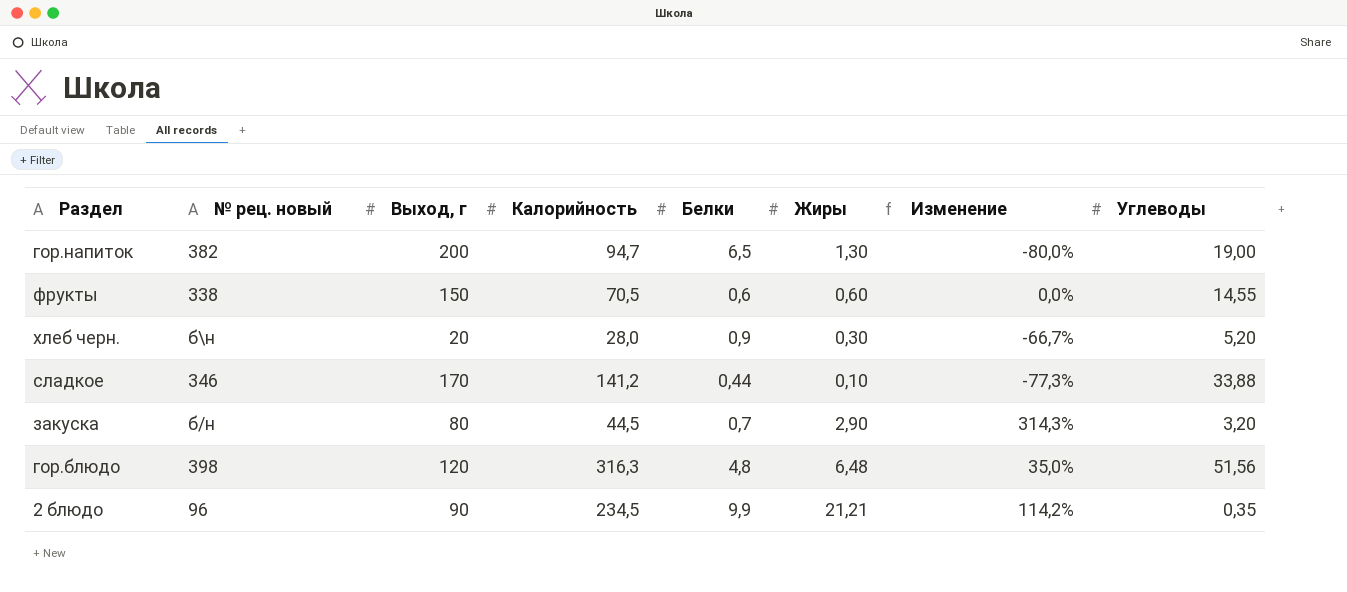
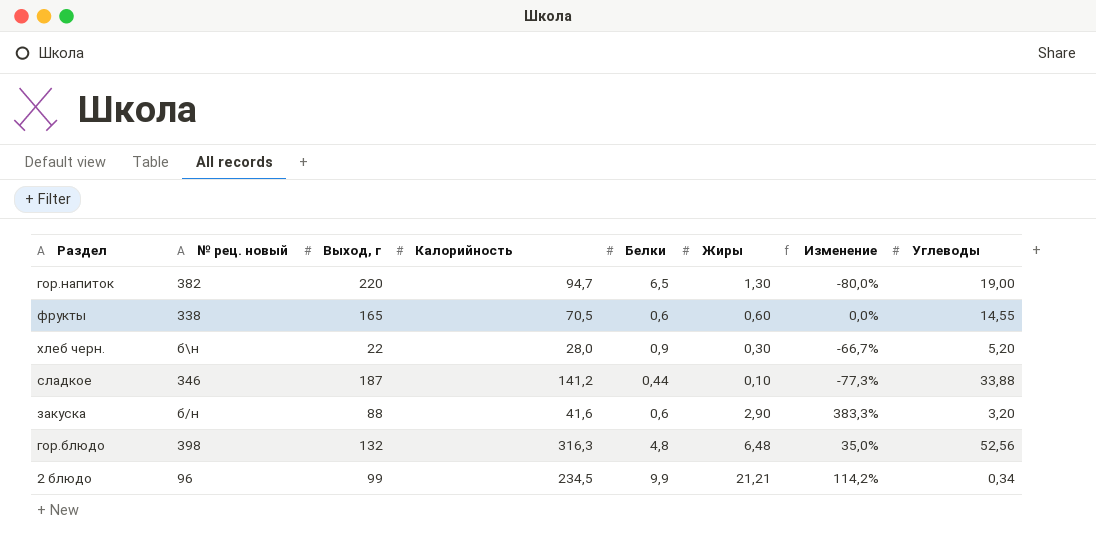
гор.напиток | Выход, г: 200 -> 220
фрукты | Выход, г: 150 -> 165
хлеб черн. | Выход, г: 20 -> 22
сладкое | Выход, г: 170 -> 187
закуска | Выход, г: 80 -> 88
закуска | Калорийность: 44,5 -> 41,6
закуска | Белки: 0,7 -> 0,6
закуска | Изменение: 314,3% -> 383,3%
гор.блюдо | Выход, г: 120 -> 132
гор.блюдо | Углеводы: 51,56 -> 52,56
2 блюдо | Выход, г: 90 -> 99
2 блюдо | Углеводы: 0,35 -> 0,34

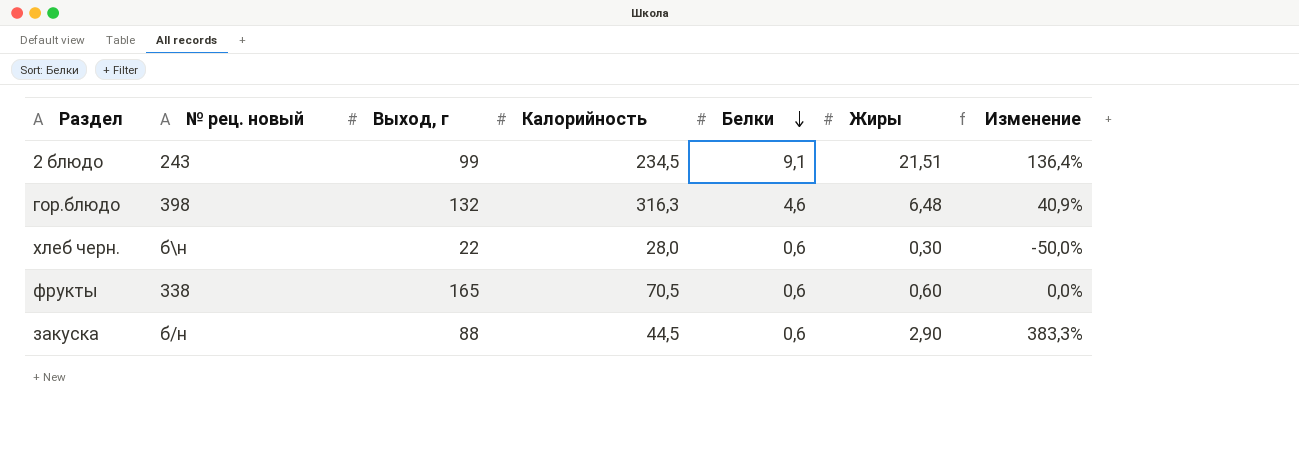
row order: none -> Белки descending
column Углеводы | position: 8 -> none
row гор.напиток: 382 | 220 | 94,7 | 6,5 | 1,30 | -80,0% | 19,00 -> none
row сладкое: 346 | 187 | 141,2 | 0,44 | 0,10 | -77,3% | 33,88 -> none
2 блюдо | № рец. новый: 96 -> 243
2 блюдо | Белки: 9,9 -> 9,1
2 блюдо | Жиры: 21,21 -> 21,51
2 блюдо | Изменение: 114,2% -> 136,4%
гор.блюдо | Белки: 4,8 -> 4,6
гор.блюдо | Изменение: 35,0% -> 40,9%
хлеб черн. | Белки: 0,9 -> 0,6
хлеб черн. | Изменение: -66,7% -> -50,0%
закуска | Калорийность: 41,6 -> 44,5

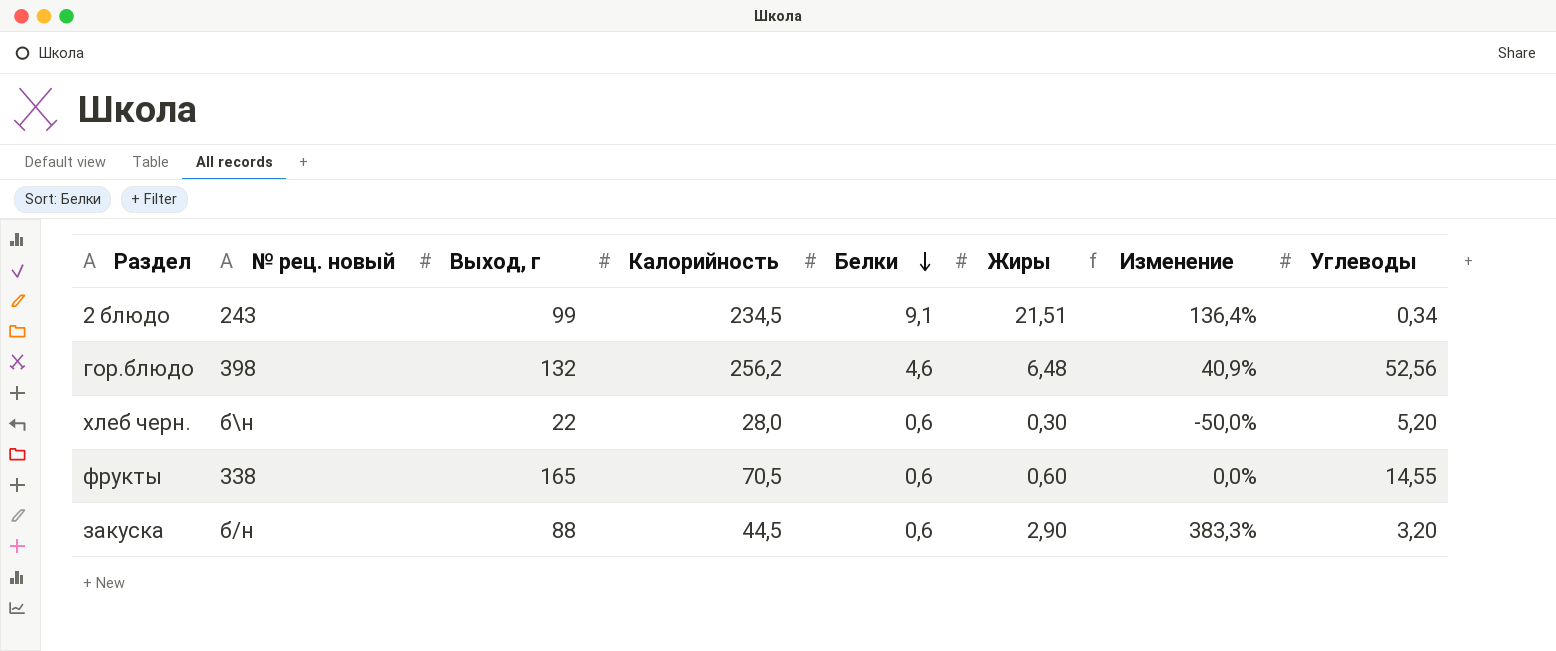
column Углеводы | position: none -> 8
гор.блюдо | Калорийность: 316,3 -> 256,2

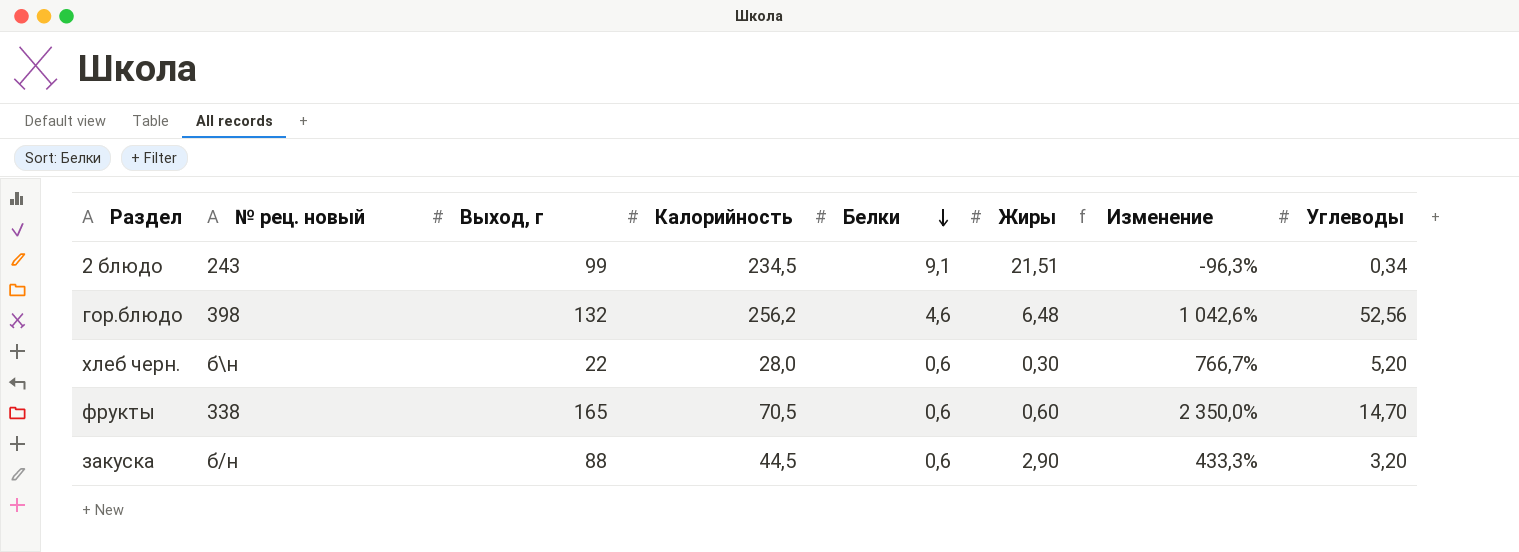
column Изменение | formula: ([Жиры] - [Белки]) / [Белки] -> ([Углеводы] - [Белки]) / [Белки]
фрукты | Углеводы: 14,55 -> 14,70

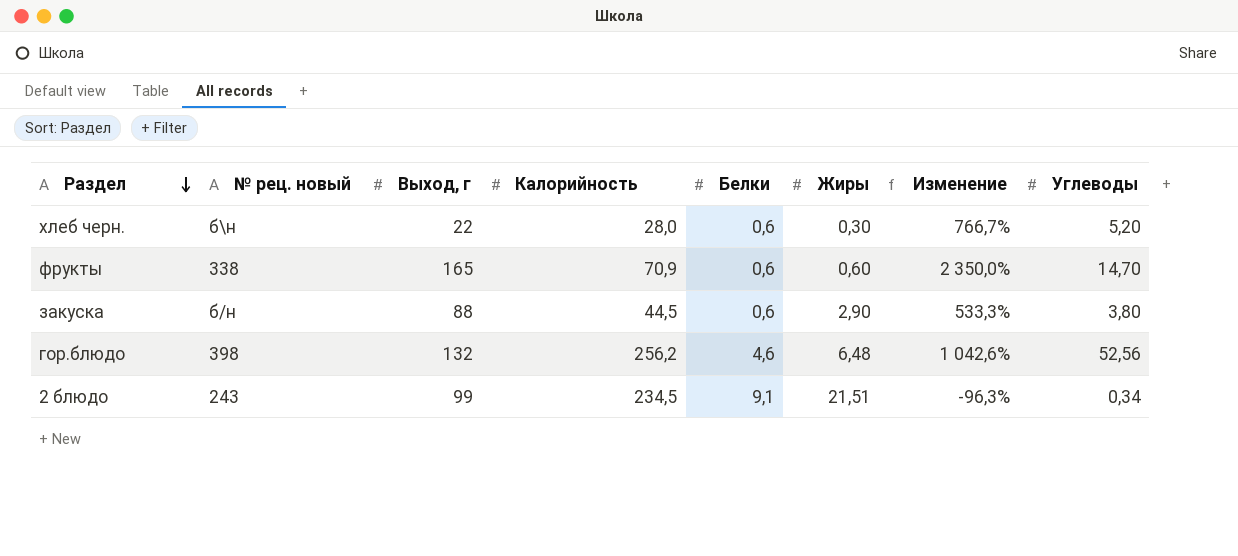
row order: Белки descending -> Раздел descending
фрукты | Калорийность: 70,5 -> 70,9
закуска | Изменение: 433,3% -> 533,3%
закуска | Углеводы: 3,20 -> 3,80

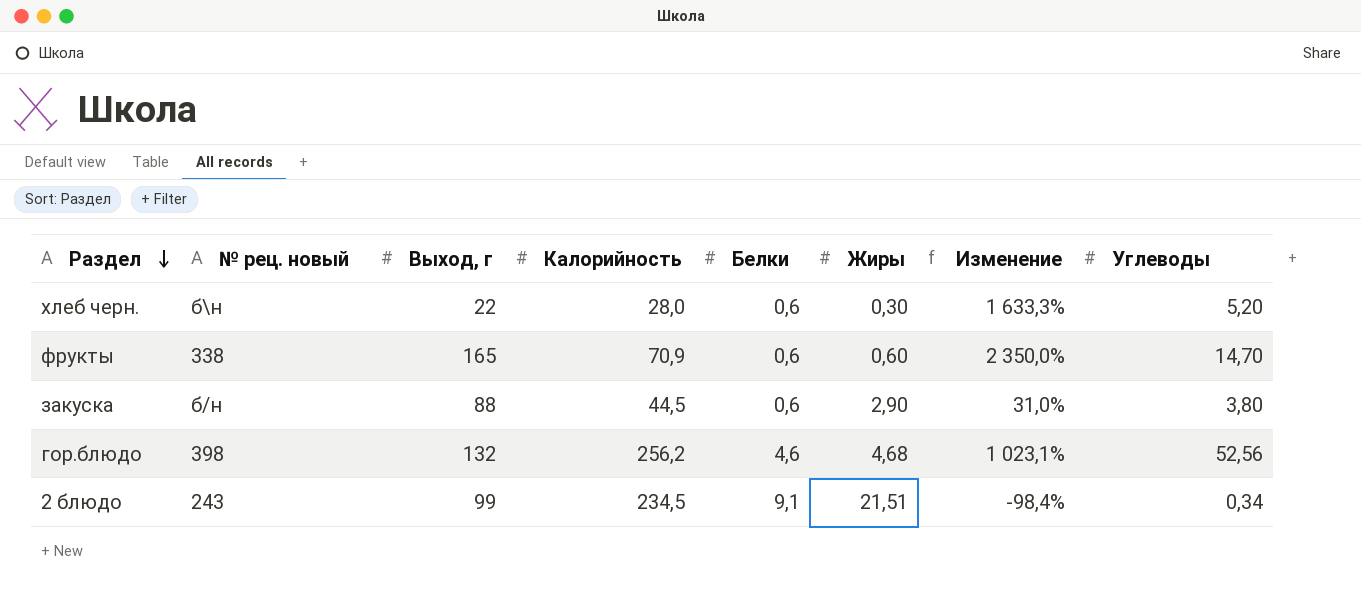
column Изменение | formula: ([Углеводы] - [Белки]) / [Белки] -> ([Углеводы] - [Жиры]) / [Жиры]
гор.блюдо | Жиры: 6,48 -> 4,68

